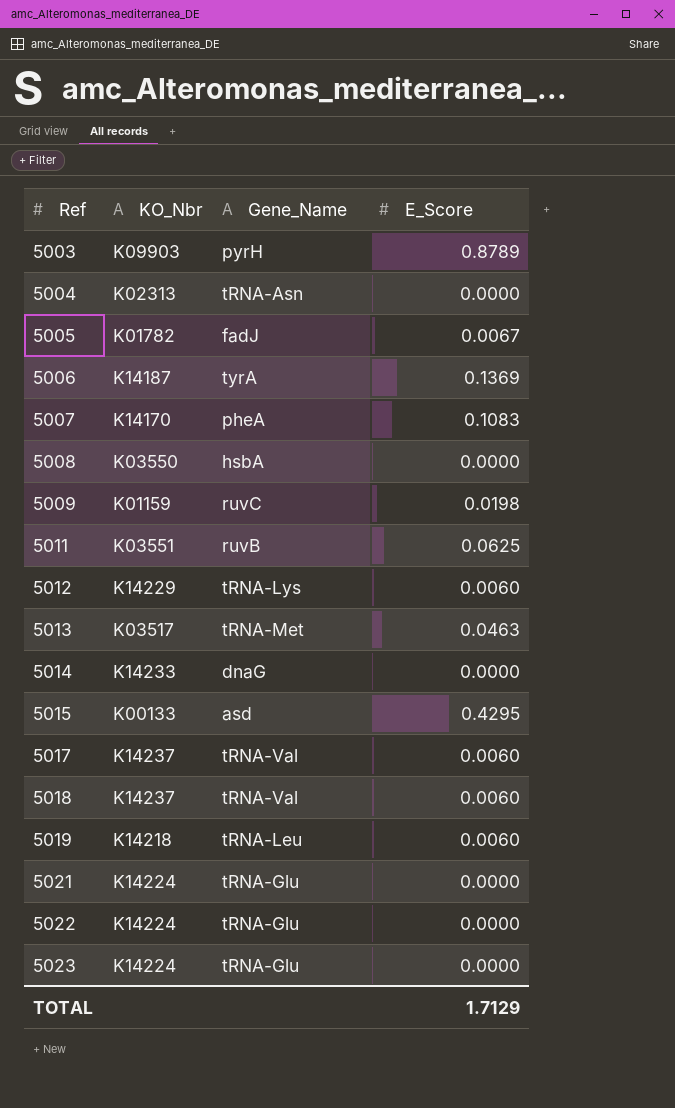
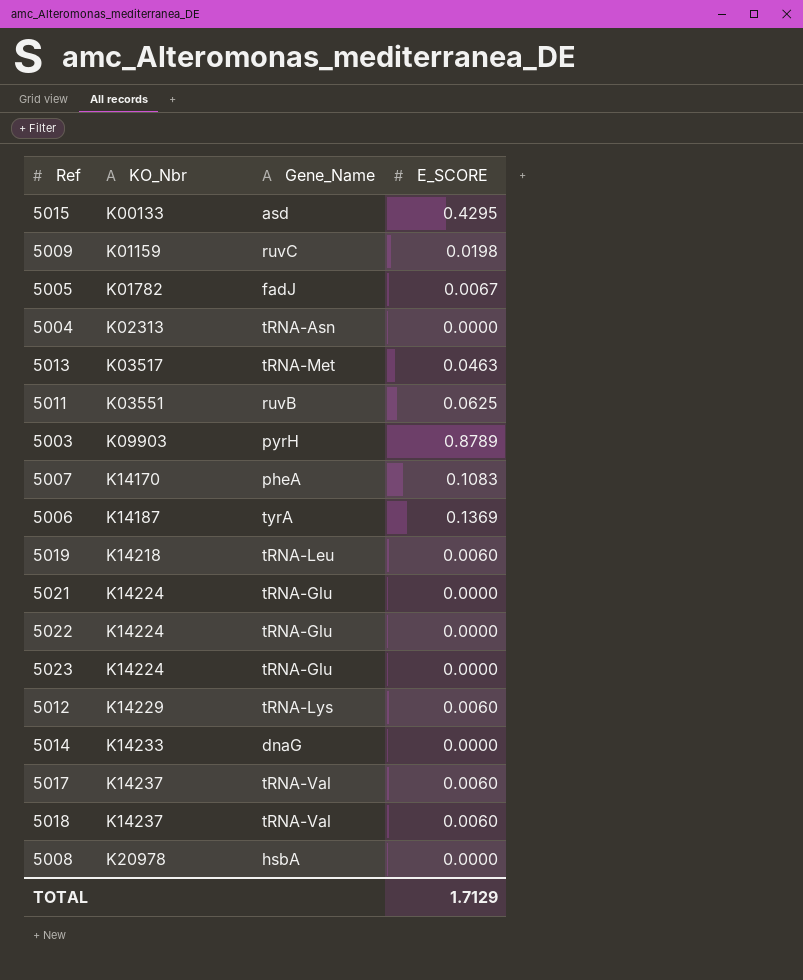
row order: Ref ascending -> KO_Nbr ascending
column name: E_Score -> E_SCORE
5008 | KO_Nbr: K03550 -> K20978

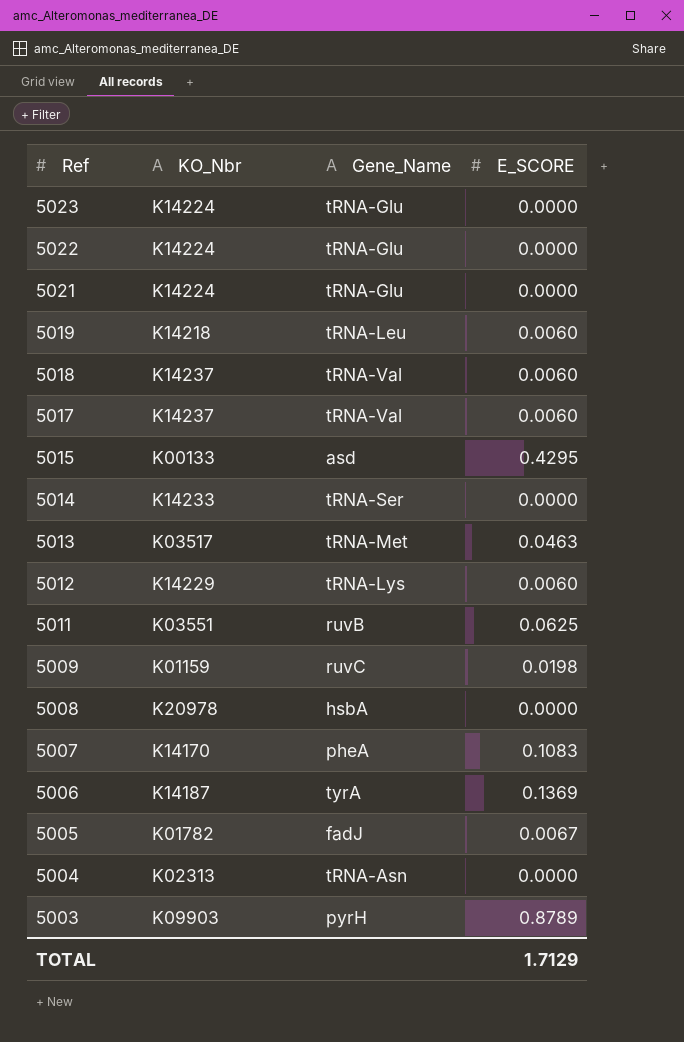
row order: KO_Nbr ascending -> Ref descending
5014 | Gene_Name: dnaG -> tRNA-Ser

